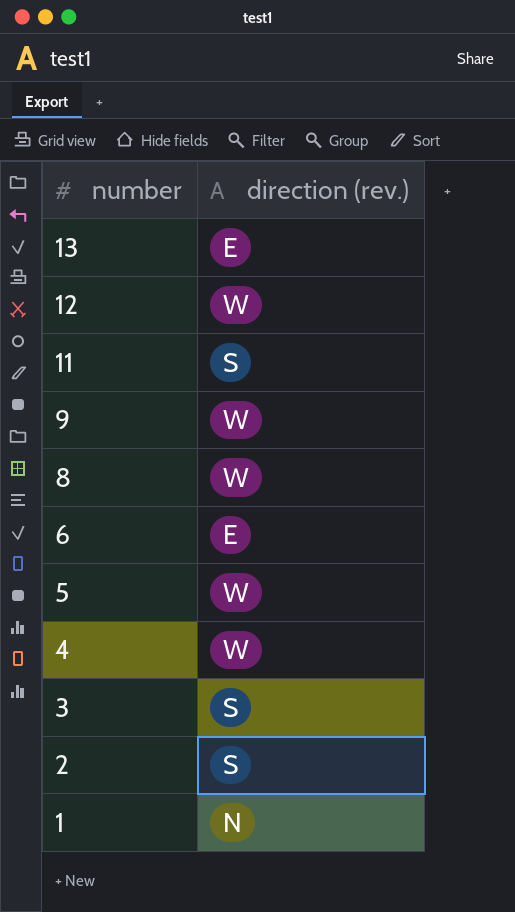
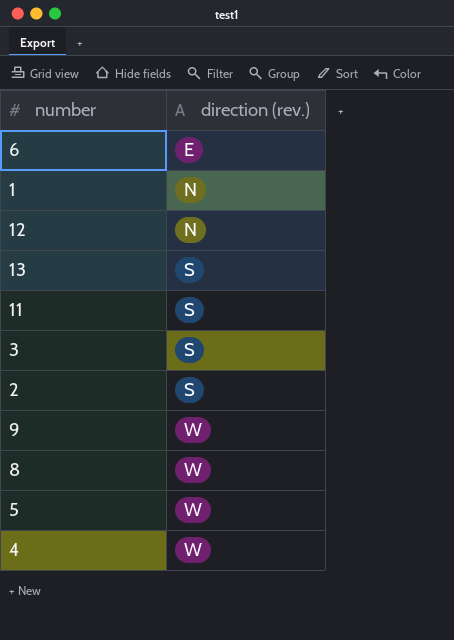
row order: number descending -> direction (rev.) ascending
12 | direction (rev.): W -> N
13 | direction (rev.): E -> S

